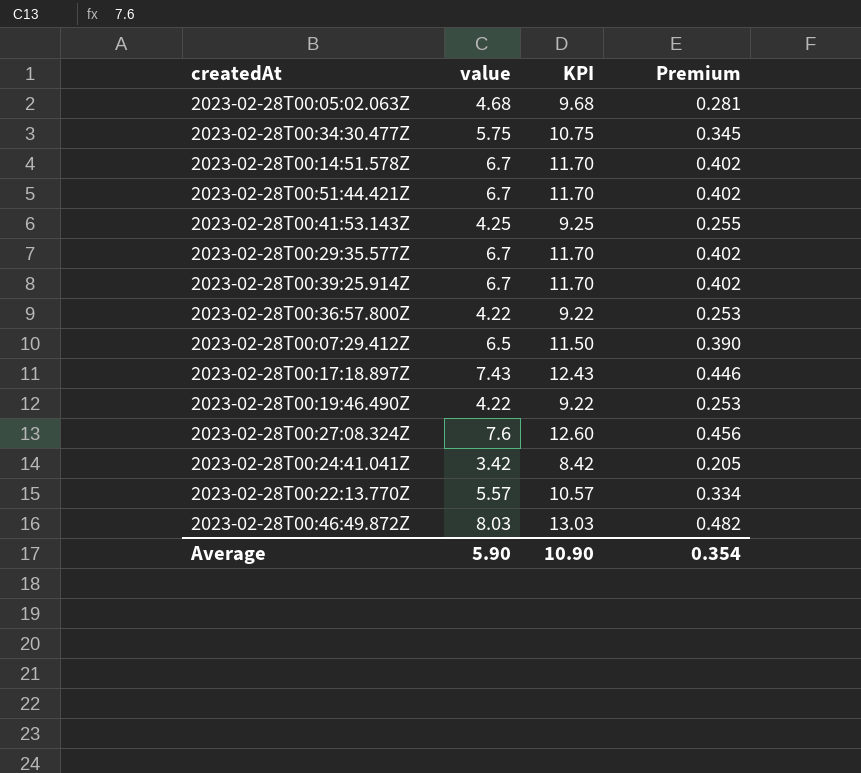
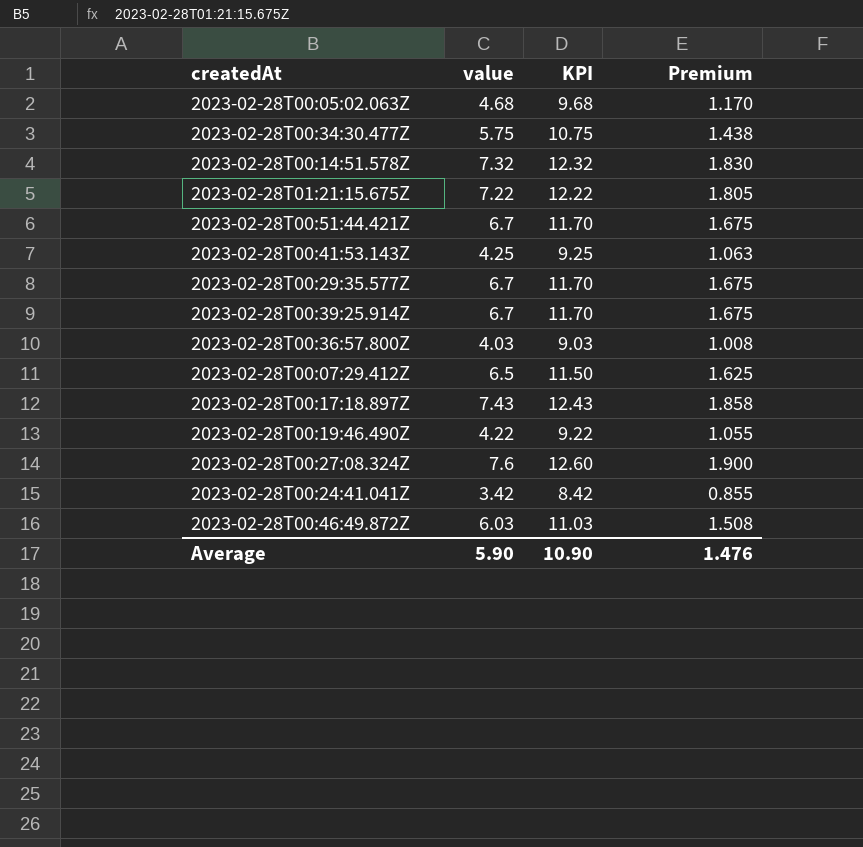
column Premium | formula: [value] * 0.06 -> [value] * 0.25
row 2023-02-28T00:22:13.770Z: 5.57 | 10.57 | 0.334 -> none
2023-02-28T00:14:51.578Z | value: 6.7 -> 7.32
2023-02-28T00:14:51.578Z | KPI: 11.70 -> 12.32
row 2023-02-28T01:21:15.675Z: none -> 7.22 | 12.22 | 1.805
2023-02-28T00:36:57.800Z | value: 4.22 -> 4.03
2023-02-28T00:36:57.800Z | KPI: 9.22 -> 9.03
2023-02-28T00:46:49.872Z | value: 8.03 -> 6.03
2023-02-28T00:46:49.872Z | KPI: 13.03 -> 11.03
Average | Premium: 0.354 -> 1.476

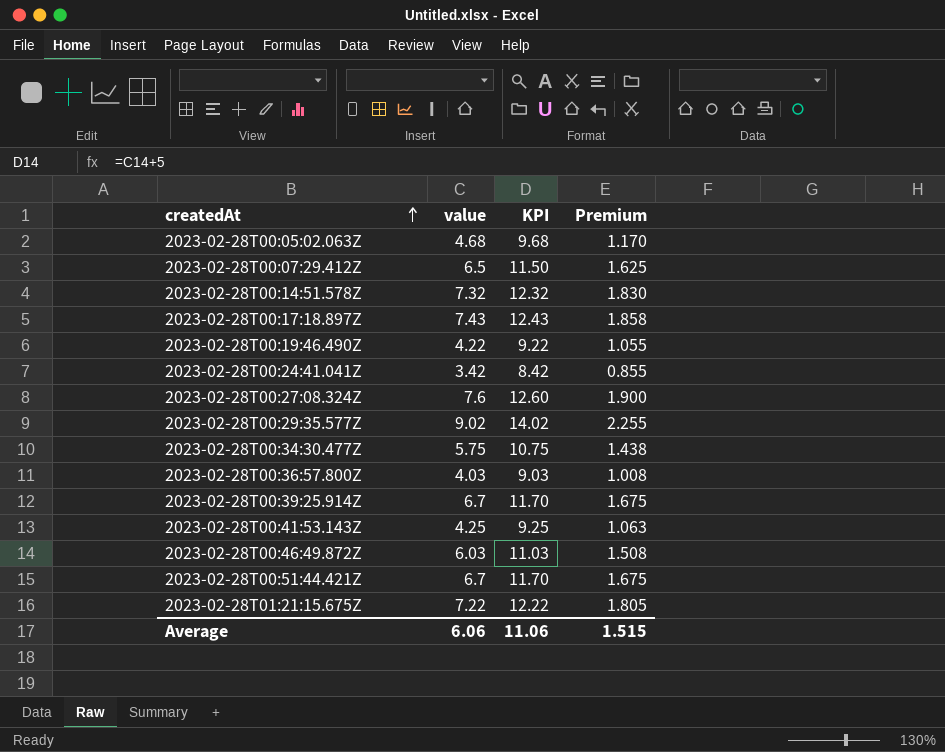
row order: none -> createdAt ascending
2023-02-28T00:29:35.577Z | value: 6.7 -> 9.02
2023-02-28T00:29:35.577Z | KPI: 11.70 -> 14.02
2023-02-28T00:29:35.577Z | Premium: 1.675 -> 2.255
Average | value: 5.90 -> 6.06
Average | KPI: 10.90 -> 11.06
Average | Premium: 1.476 -> 1.515

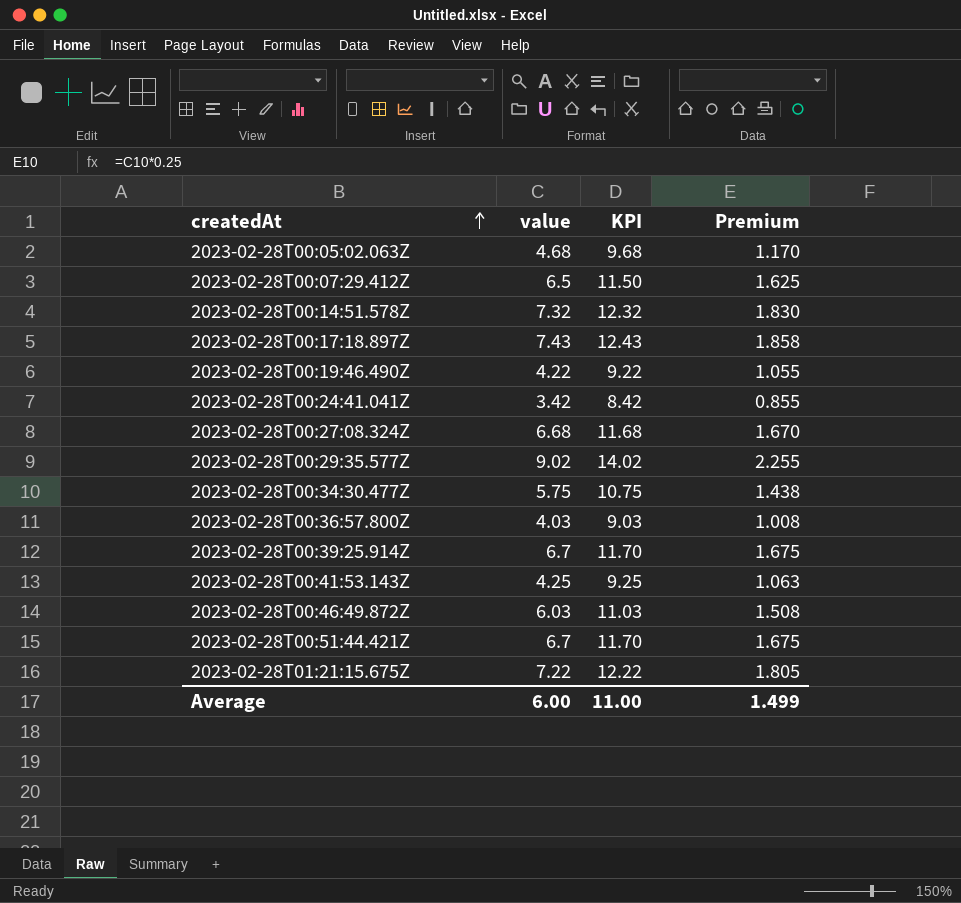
2023-02-28T00:27:08.324Z | value: 7.6 -> 6.68
2023-02-28T00:27:08.324Z | KPI: 12.60 -> 11.68
2023-02-28T00:27:08.324Z | Premium: 1.900 -> 1.670
Average | value: 6.06 -> 6.00
Average | KPI: 11.06 -> 11.00
Average | Premium: 1.515 -> 1.499

